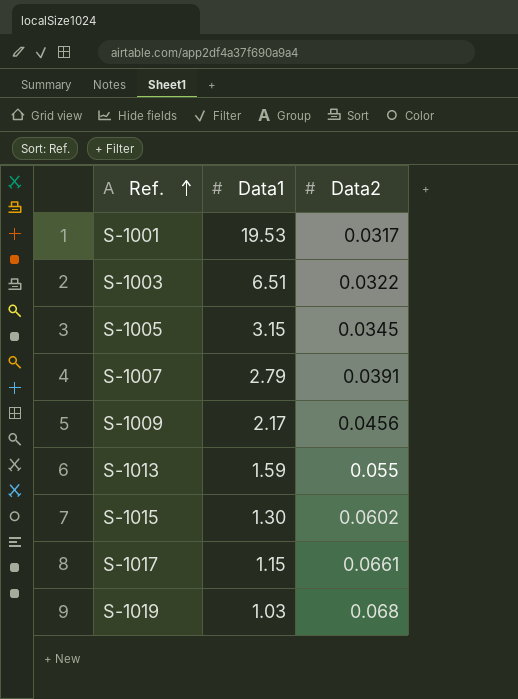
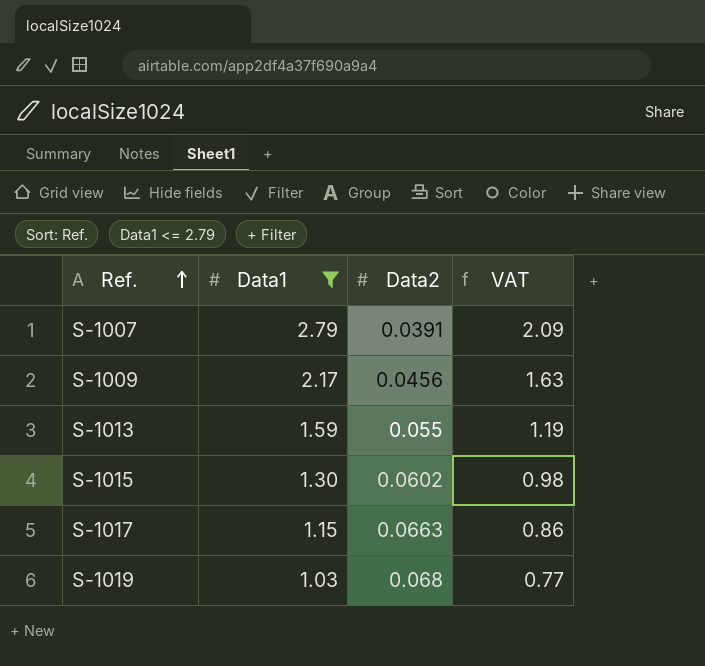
filter: none -> Data1 <= 2.79
column VAT | formula: none -> [Data1] * 0.75
S-1017 | Data2: 0.0661 -> 0.0663

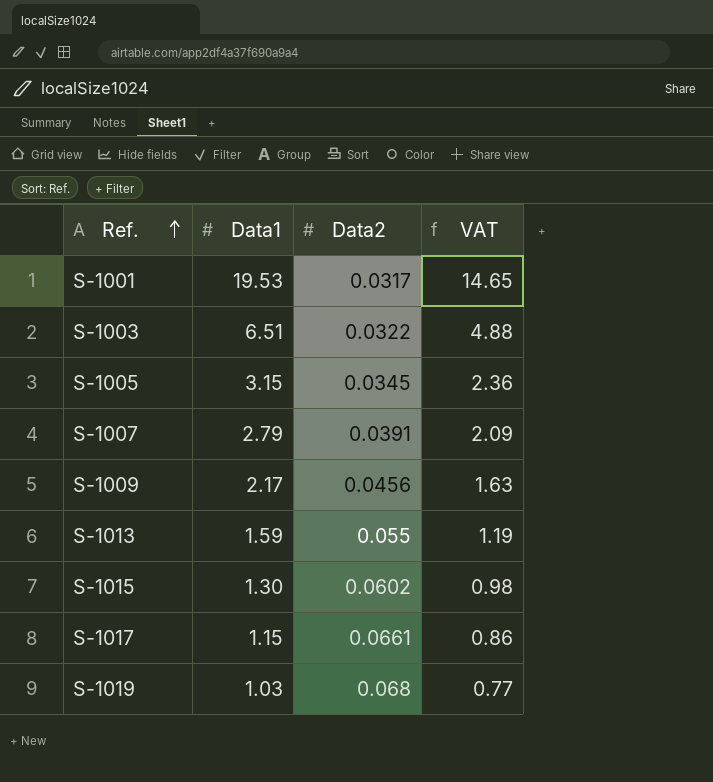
filter: Data1 <= 2.79 -> none
S-1017 | Data2: 0.0663 -> 0.0661

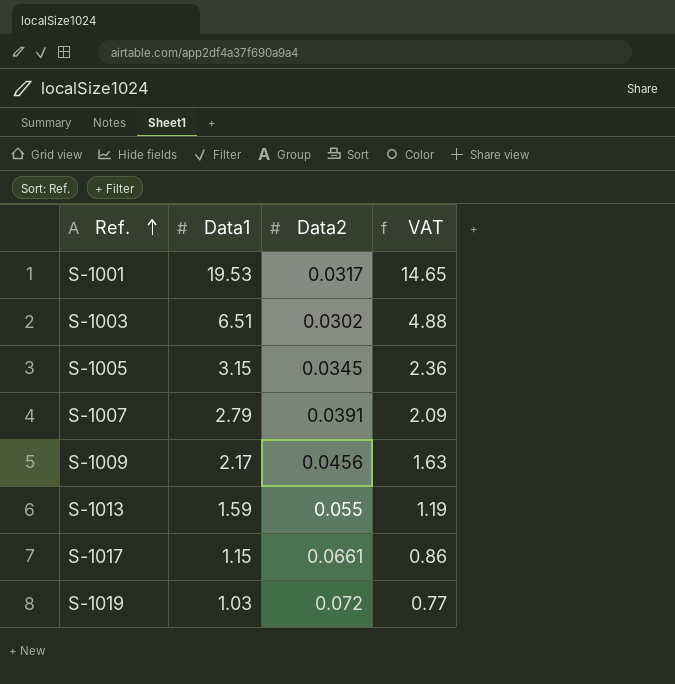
row S-1015: 1.30 | 0.0602 | 0.98 -> none
S-1003 | Data2: 0.0322 -> 0.0302
S-1019 | Data2: 0.068 -> 0.072

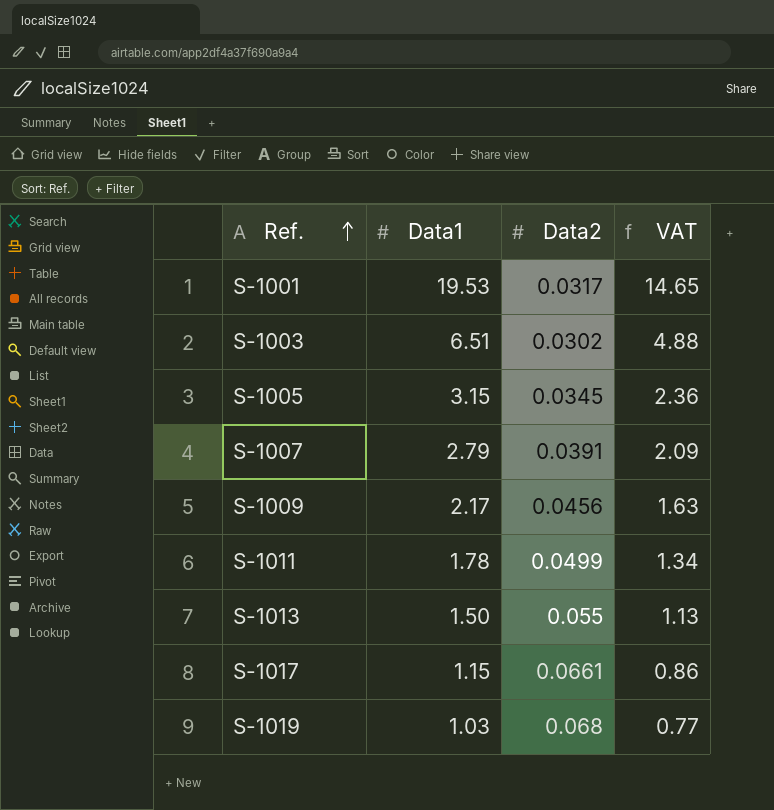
row S-1011: none -> 1.78 | 0.0499 | 1.34
S-1013 | Data1: 1.59 -> 1.50
S-1013 | VAT: 1.19 -> 1.13
S-1019 | Data2: 0.072 -> 0.068

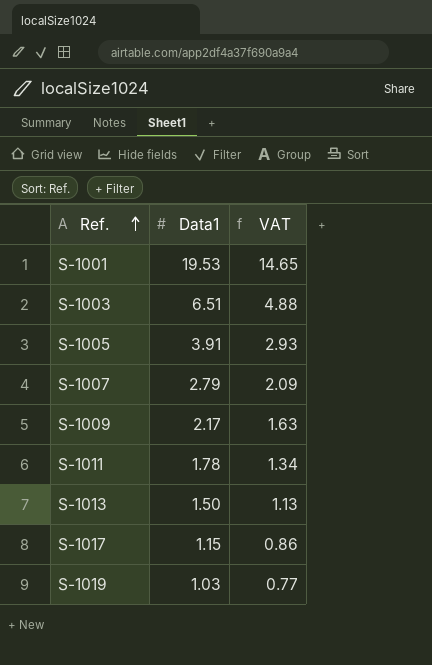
column Data2 | position: 3 -> none
S-1005 | Data1: 3.15 -> 3.91
S-1005 | VAT: 2.36 -> 2.93

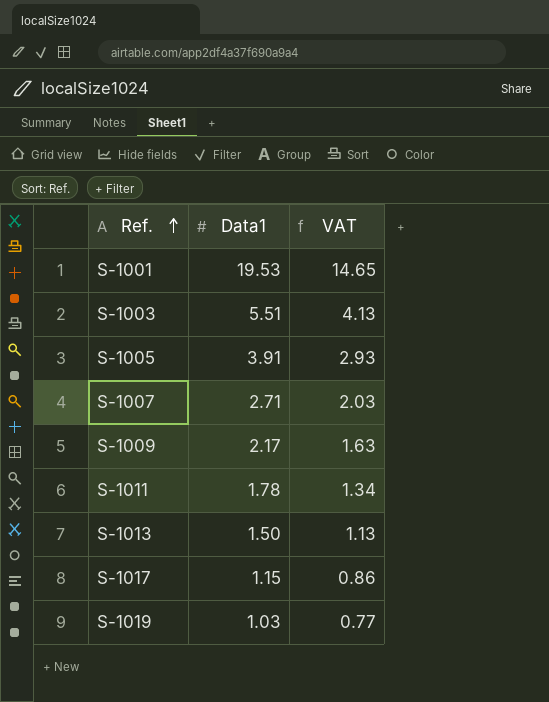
S-1003 | Data1: 6.51 -> 5.51
S-1003 | VAT: 4.88 -> 4.13
S-1007 | Data1: 2.79 -> 2.71
S-1007 | VAT: 2.09 -> 2.03

